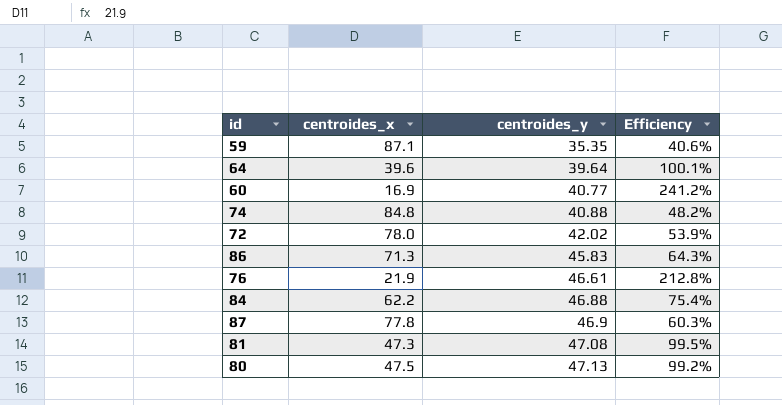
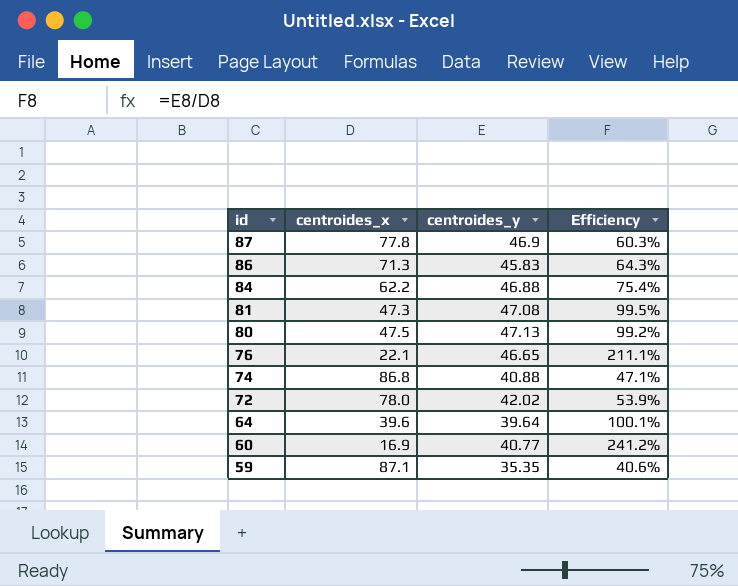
row order: centroides_y ascending -> id descending
76 | centroides_x: 21.9 -> 22.1
76 | centroides_y: 46.61 -> 46.65
76 | Efficiency: 212.8% -> 211.1%
74 | centroides_x: 84.8 -> 86.8
74 | Efficiency: 48.2% -> 47.1%

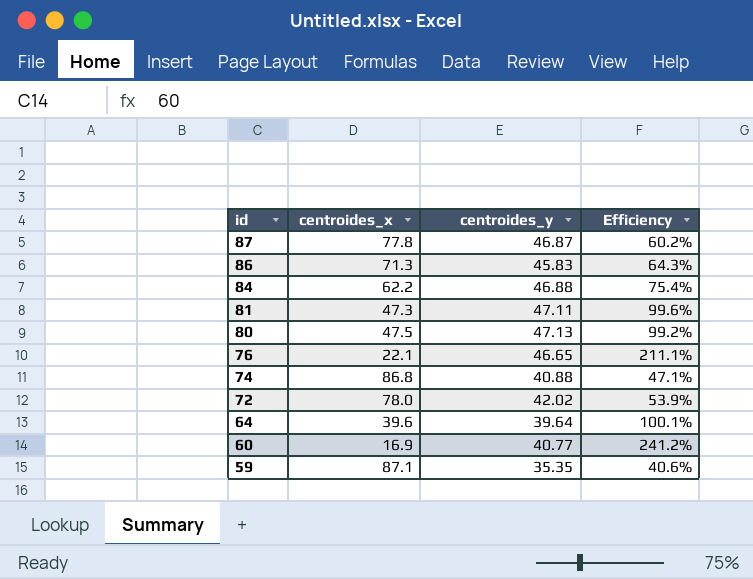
87 | centroides_y: 46.9 -> 46.87
87 | Efficiency: 60.3% -> 60.2%
81 | centroides_y: 47.08 -> 47.11
81 | Efficiency: 99.5% -> 99.6%

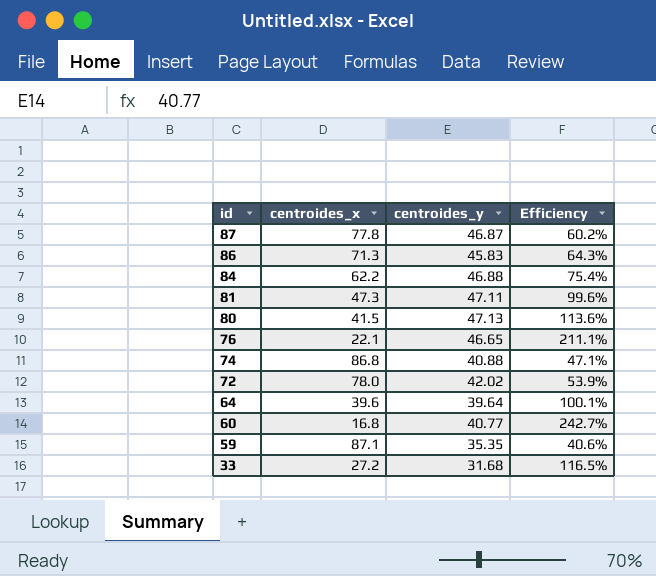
80 | centroides_x: 47.5 -> 41.5
80 | Efficiency: 99.2% -> 113.6%
60 | centroides_x: 16.9 -> 16.8
60 | Efficiency: 241.2% -> 242.7%
row 33: none -> 27.2 | 31.68 | 116.5%

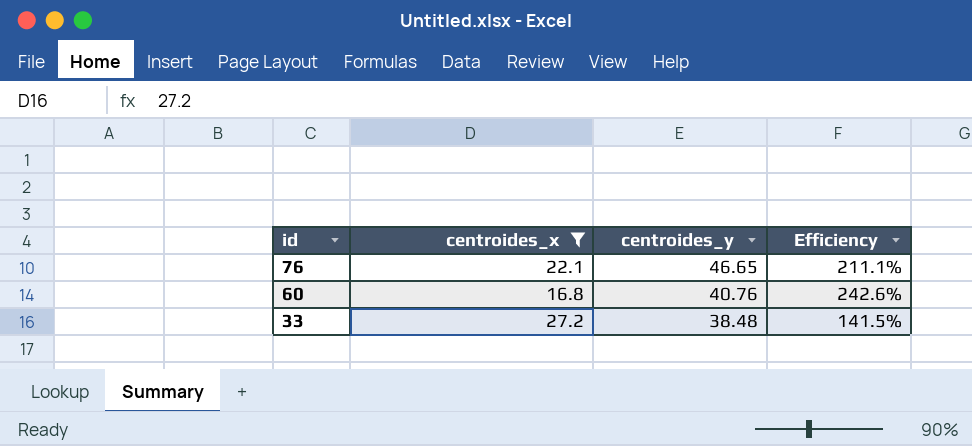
filter: none -> centroides_x <= 27.2
60 | centroides_y: 40.77 -> 40.76
60 | Efficiency: 242.7% -> 242.6%
33 | centroides_y: 31.68 -> 38.48
33 | Efficiency: 116.5% -> 141.5%

